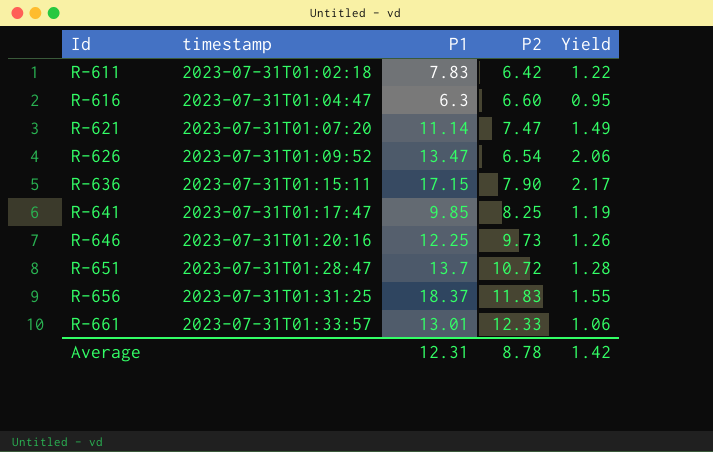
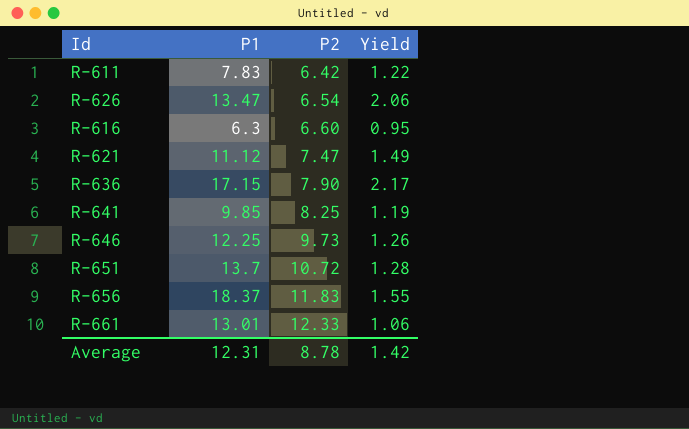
row order: Id ascending -> P2 ascending
column timestamp | position: 2 -> none
R-621 | P1: 11.14 -> 11.12

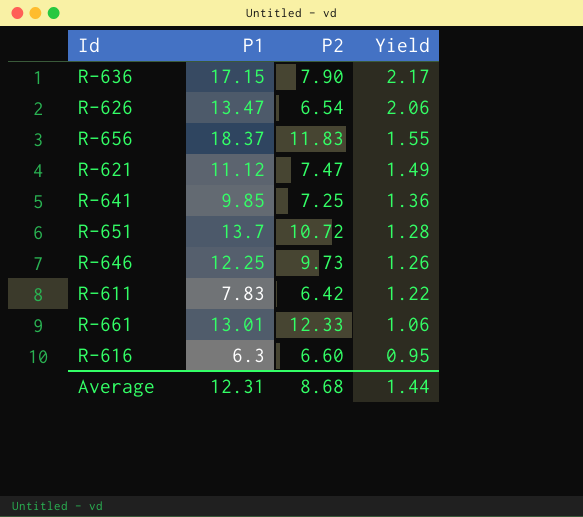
row order: P2 ascending -> Yield descending
R-641 | P2: 8.25 -> 7.25
R-641 | Yield: 1.19 -> 1.36
Average | P2: 8.78 -> 8.68
Average | Yield: 1.42 -> 1.44

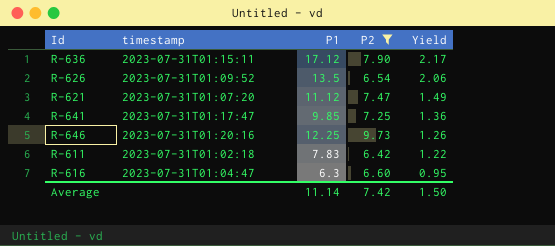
filter: none -> P2 <= 9.73
column timestamp | position: none -> 2
R-636 | P1: 17.15 -> 17.12
R-626 | P1: 13.47 -> 13.5
Average | P1: 12.31 -> 11.14
Average | P2: 8.68 -> 7.42
Average | Yield: 1.44 -> 1.50

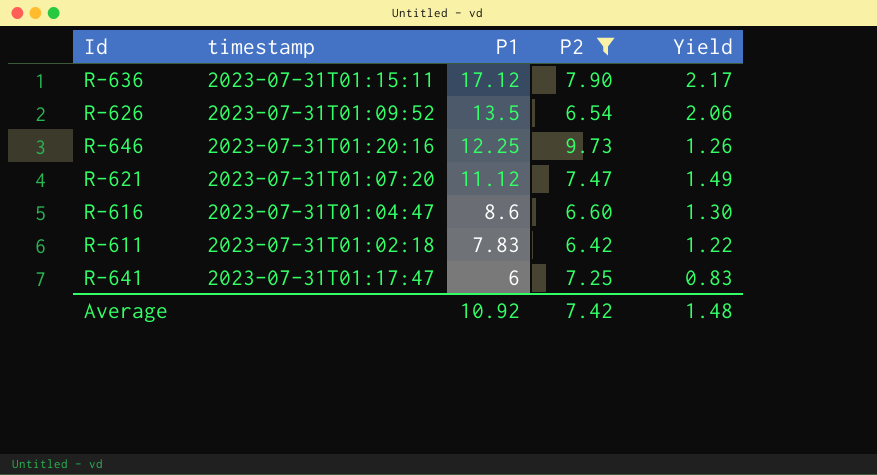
row order: Yield descending -> P1 descending
R-616 | P1: 6.3 -> 8.6
R-616 | Yield: 0.95 -> 1.30
R-641 | P1: 9.85 -> 6
R-641 | Yield: 1.36 -> 0.83
Average | P1: 11.14 -> 10.92
Average | Yield: 1.50 -> 1.48

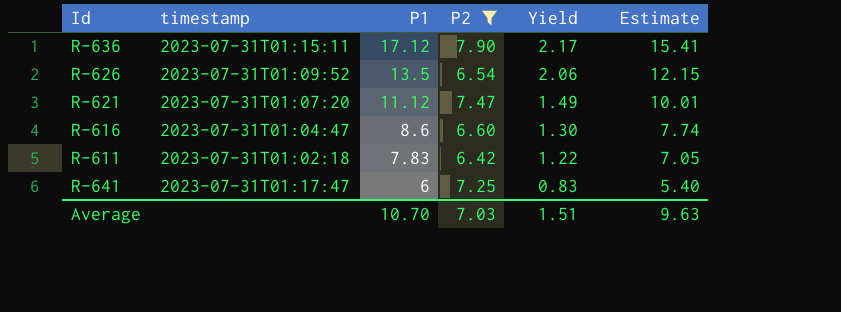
column Estimate | formula: none -> [P1] * 0.9
row R-646: 2023-07-31T01:20:16 | 12.25 | 9.73 | 1.26 -> none
Average | P1: 10.92 -> 10.70
Average | P2: 7.42 -> 7.03
Average | Yield: 1.48 -> 1.51

